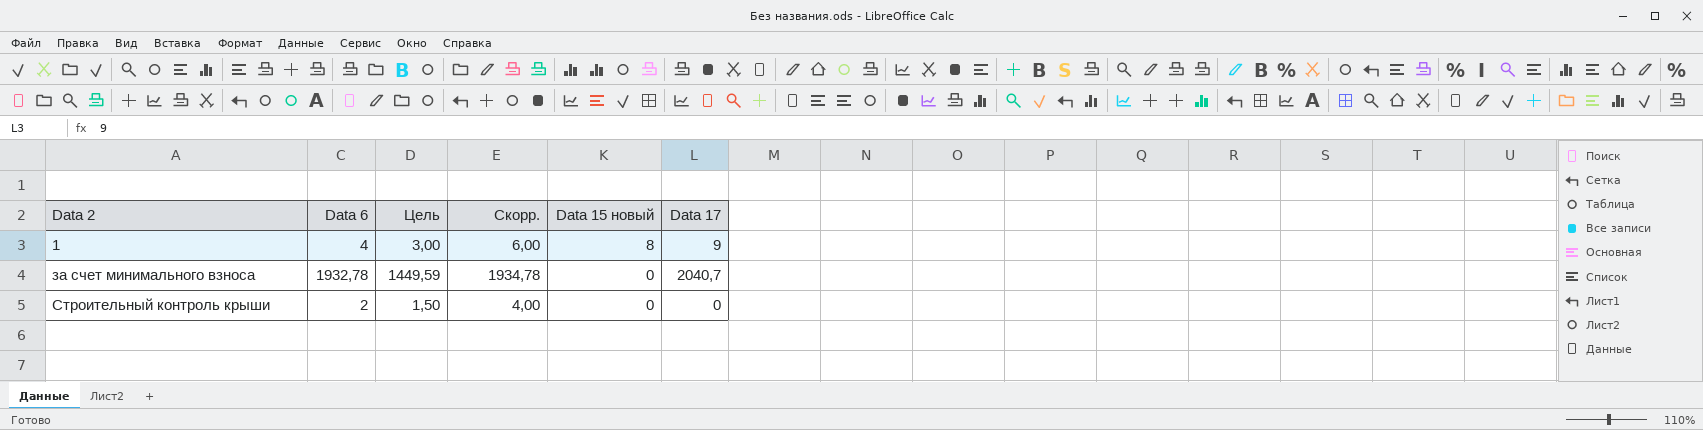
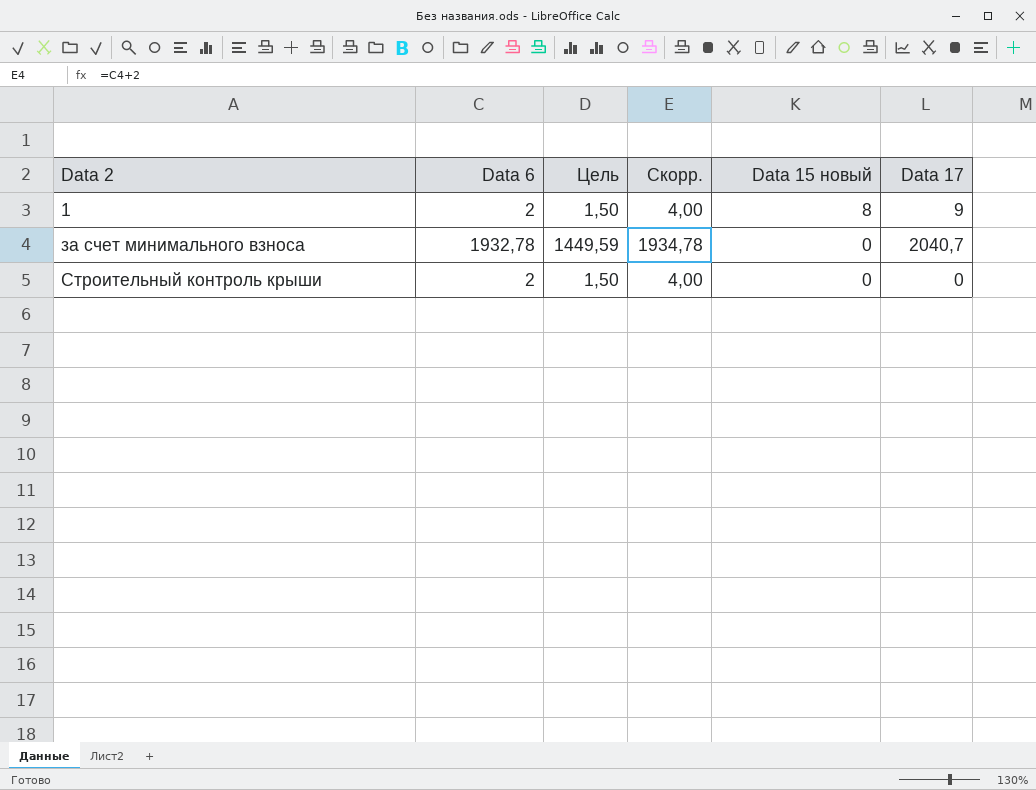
1 | Data 6: 4 -> 2
1 | Цель: 3,00 -> 1,50
1 | Скорр.: 6,00 -> 4,00

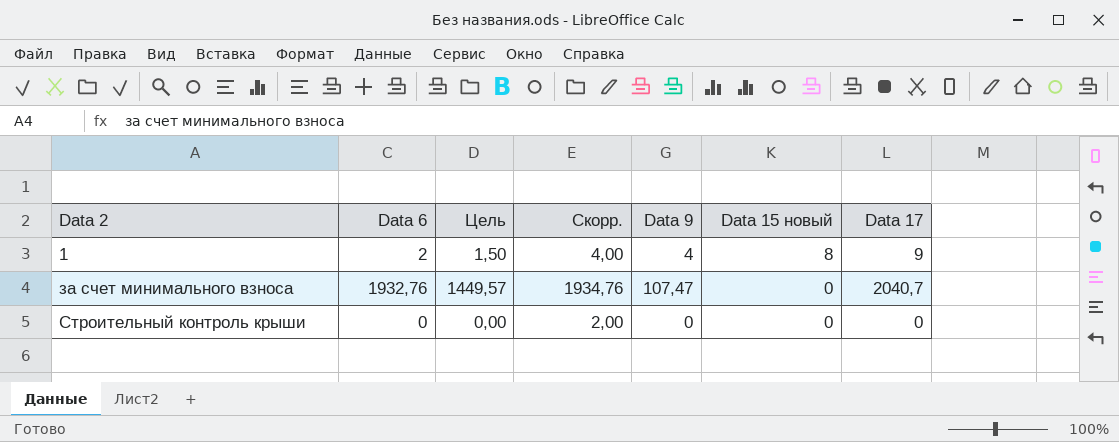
column Data 9 | position: none -> 5
за счет минимального взноса | Data 6: 1932,78 -> 1932,76
за счет минимального взноса | Цель: 1449,59 -> 1449,57
за счет минимального взноса | Скорр.: 1934,78 -> 1934,76
Строительный контроль крыши | Data 6: 2 -> 0
Строительный контроль крыши | Цель: 1,50 -> 0,00
Строительный контроль крыши | Скорр.: 4,00 -> 2,00

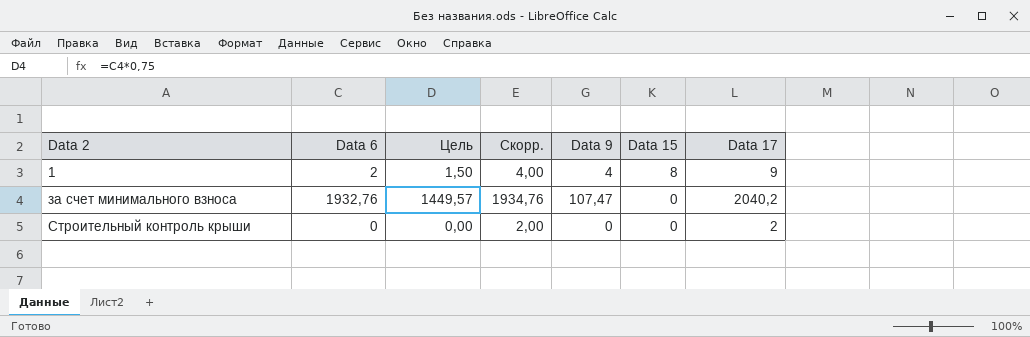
column name: Data 15 новый -> Data 15
за счет минимального взноса | Data 17: 2040,7 -> 2040,2
Строительный контроль крыши | Data 17: 0 -> 2

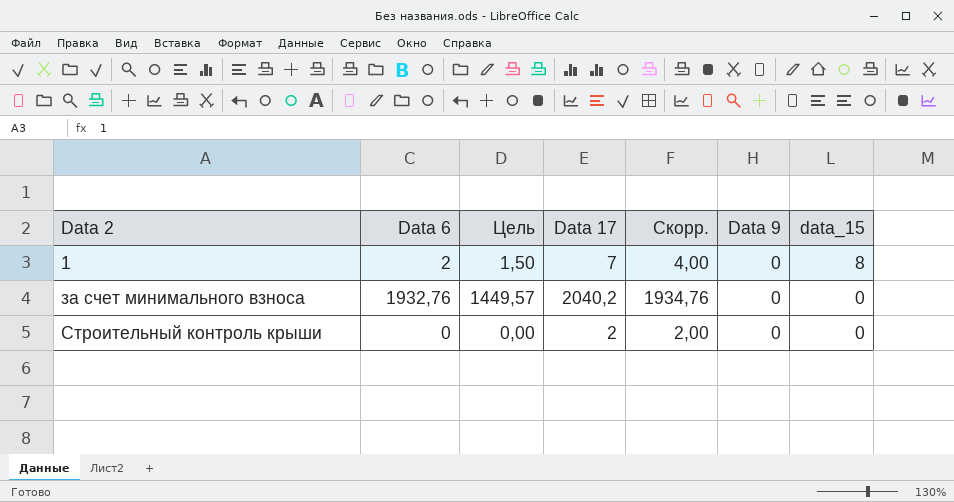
column Data 17 | position: 7 -> 4
column name: Data 15 -> data_15
1 | Data 17: 9 -> 7
1 | Data 9: 4 -> 0
за счет минимального взноса | Data 9: 107,47 -> 0

